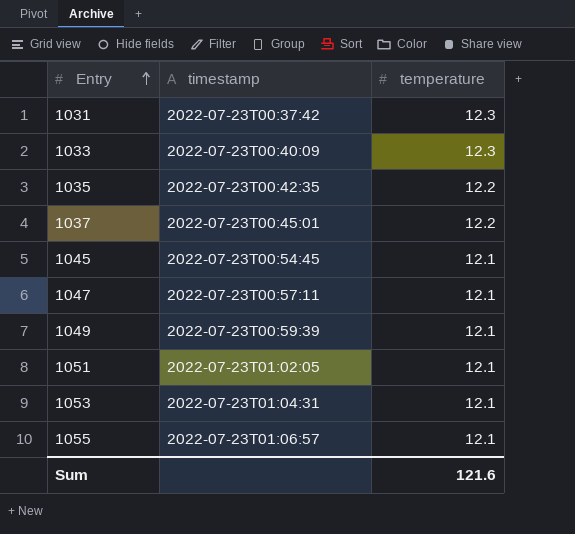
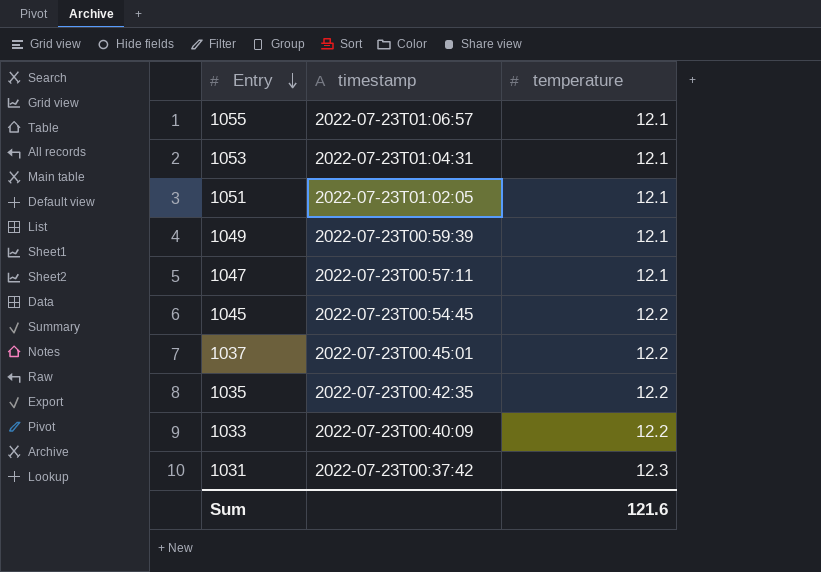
row order: Entry ascending -> Entry descending
1045 | temperature: 12.1 -> 12.2
1033 | temperature: 12.3 -> 12.2

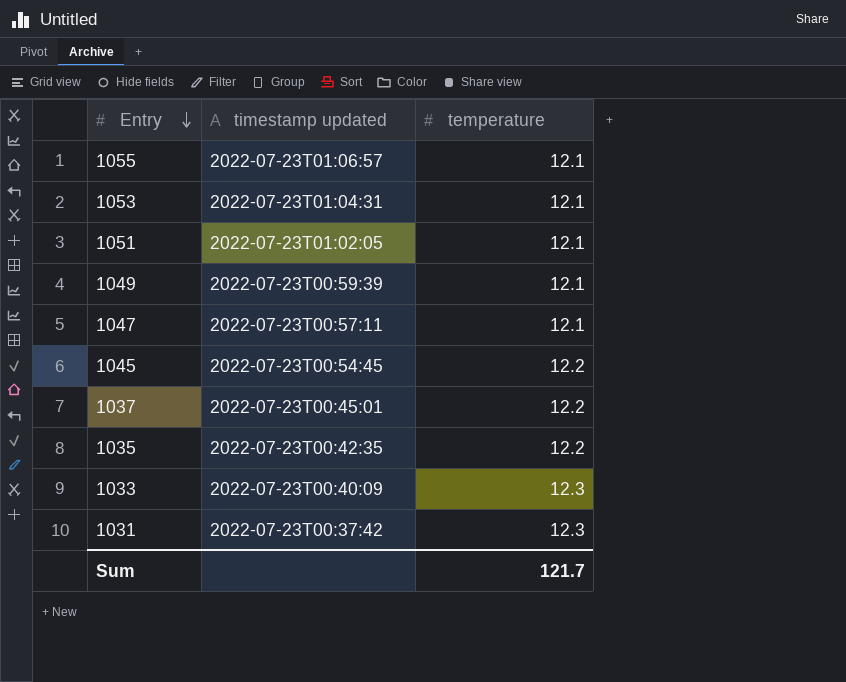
column name: timestamp -> timestamp updated
1033 | temperature: 12.2 -> 12.3
Sum | temperature: 121.6 -> 121.7

